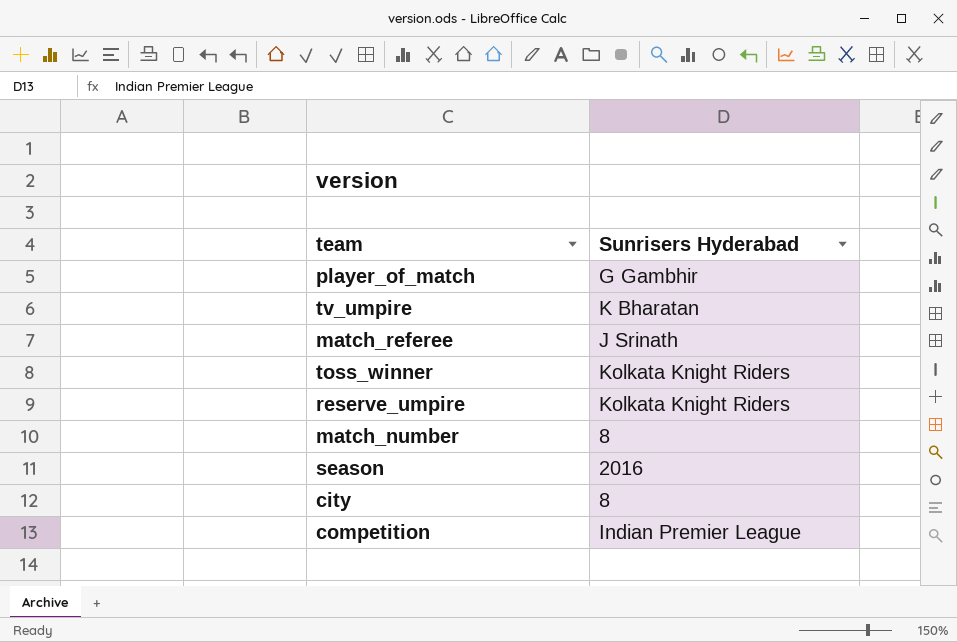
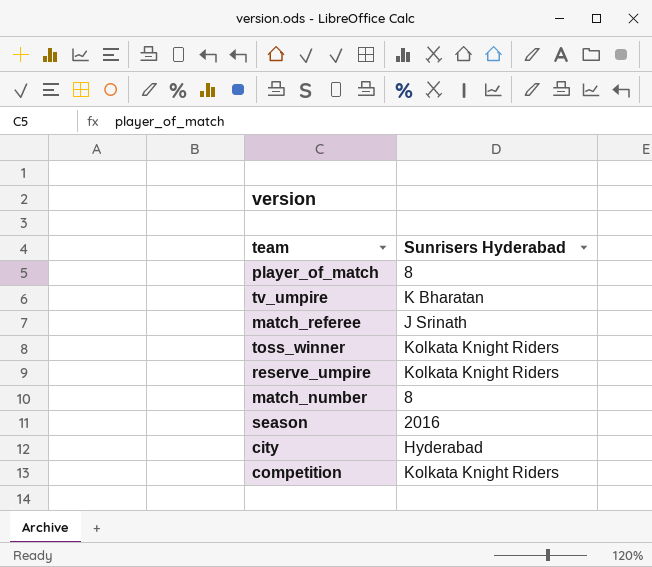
player_of_match | Sunrisers Hyderabad: G Gambhir -> 8
city | Sunrisers Hyderabad: 8 -> Hyderabad
competition | Sunrisers Hyderabad: Indian Premier League -> Kolkata Knight Riders

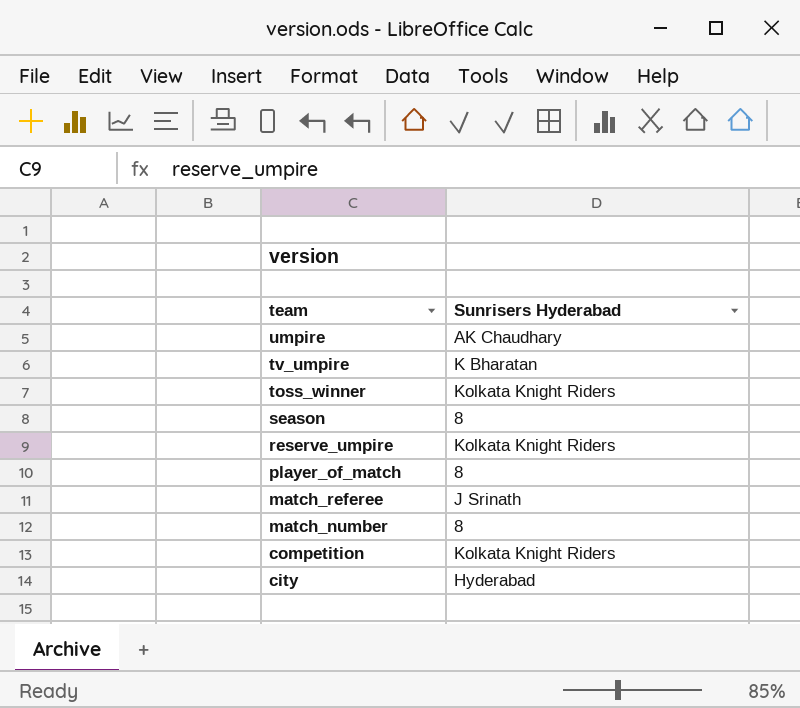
row order: none -> team descending
row umpire: none -> AK Chaudhary
season | Sunrisers Hyderabad: 2016 -> 8

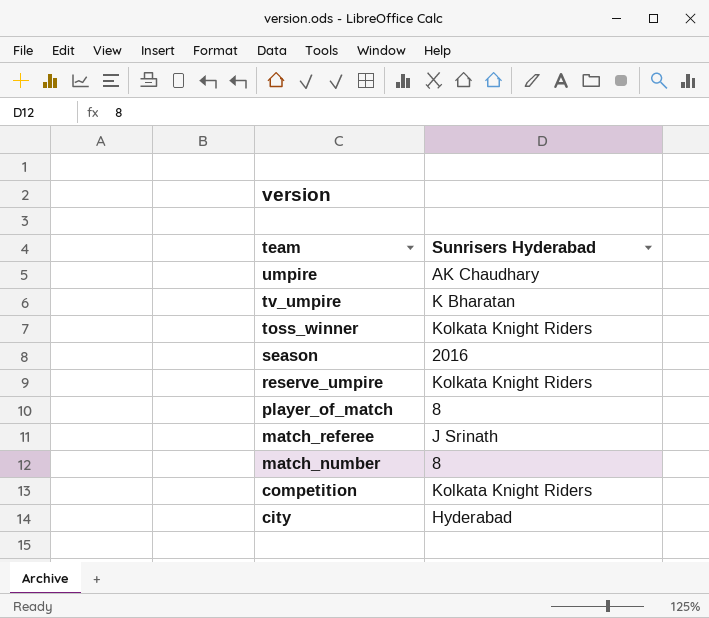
season | Sunrisers Hyderabad: 8 -> 2016

